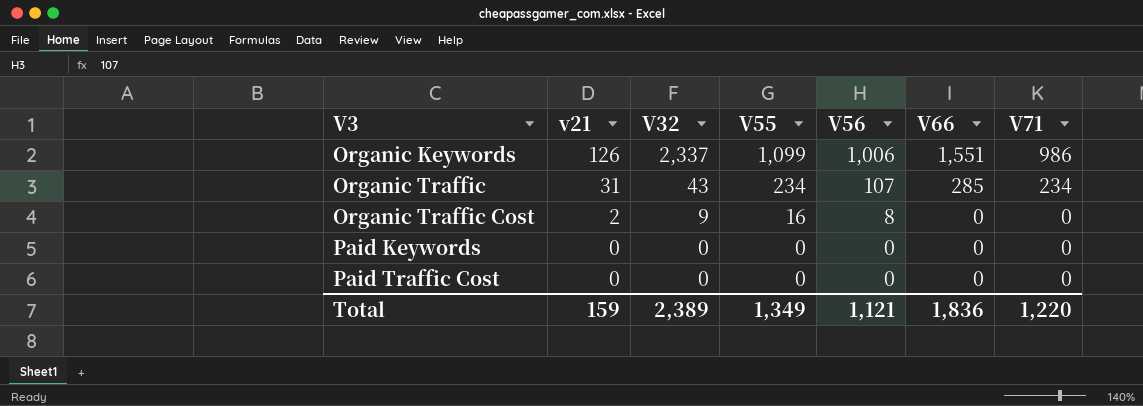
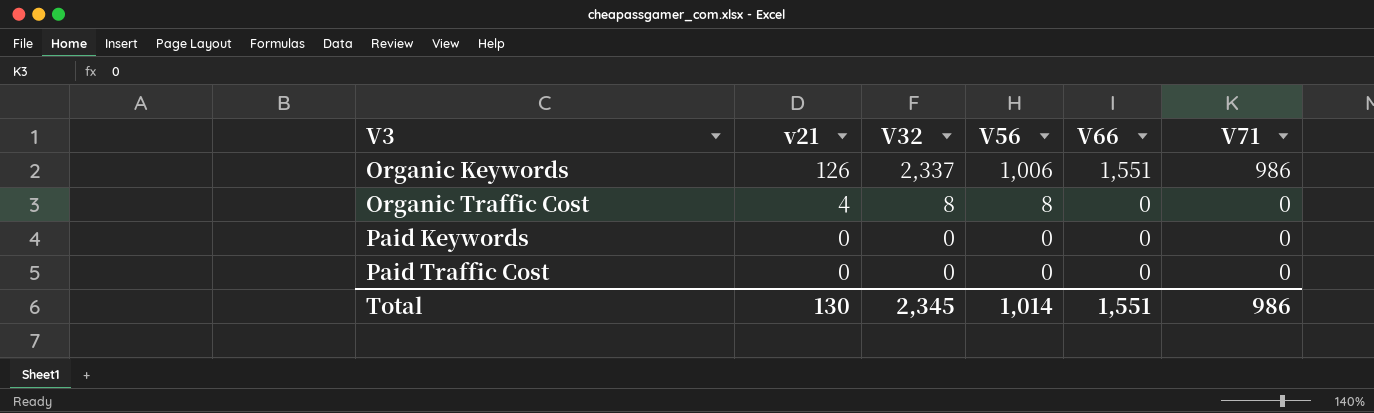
column V55 | position: 4 -> none
row Organic Traffic: 31 | 43 | 234 | 107 | 285 | 234 -> none
Organic Traffic Cost | v21: 2 -> 4
Organic Traffic Cost | V32: 9 -> 8
Total | v21: 159 -> 130
Total | V32: 2,389 -> 2,345
Total | V56: 1,121 -> 1,014
Total | V66: 1,836 -> 1,551
Total | V71: 1,220 -> 986

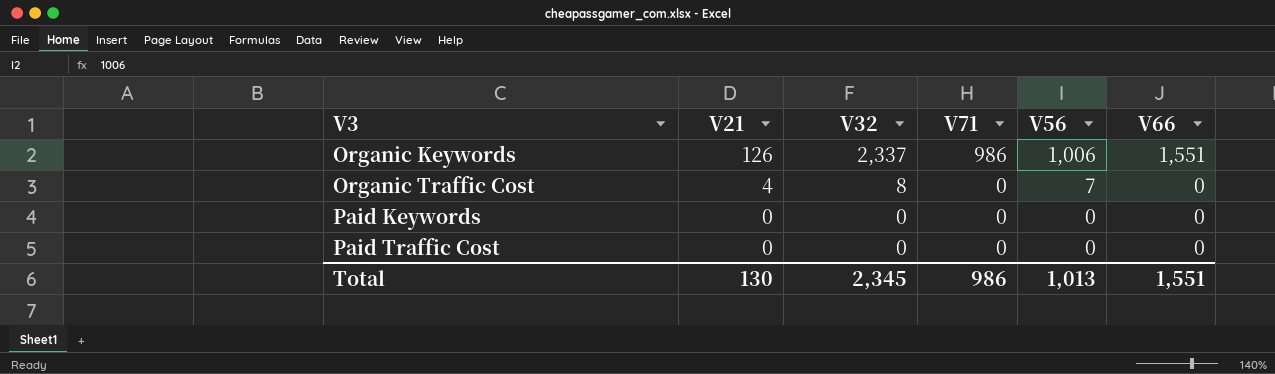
column name: v21 -> V21
column V71 | position: 6 -> 4
Organic Traffic Cost | V56: 8 -> 7
Total | V56: 1,014 -> 1,013

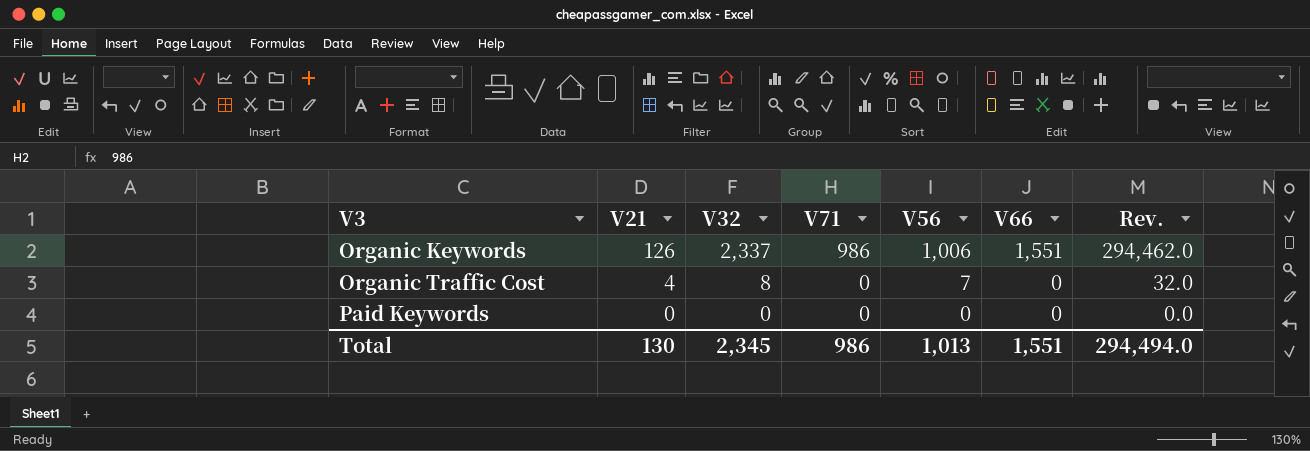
column Rev. | formula: none -> [V21] * [V32]
row Paid Traffic Cost: 0 | 0 | 0 | 0 | 0 -> none

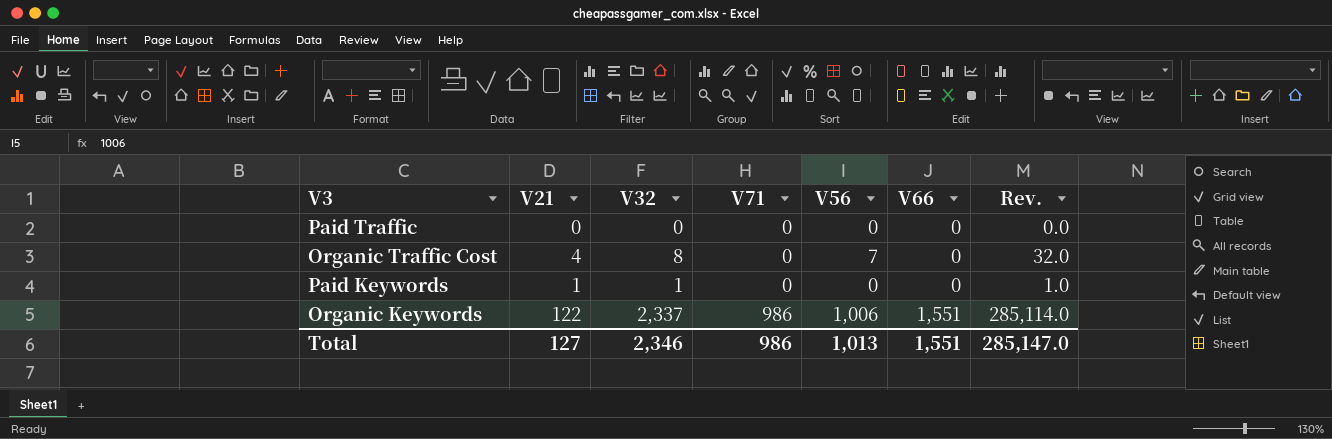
row order: V3 ascending -> V71 ascending
row Paid Traffic: none -> 0 | 0 | 0 | 0 | 0 | 0.0
Paid Keywords | V21: 0 -> 1
Paid Keywords | V32: 0 -> 1
Paid Keywords | Rev.: 0.0 -> 1.0
Organic Keywords | V21: 126 -> 122
Organic Keywords | Rev.: 294,462.0 -> 285,114.0
Total | V21: 130 -> 127
Total | V32: 2,345 -> 2,346
Total | Rev.: 294,494.0 -> 285,147.0

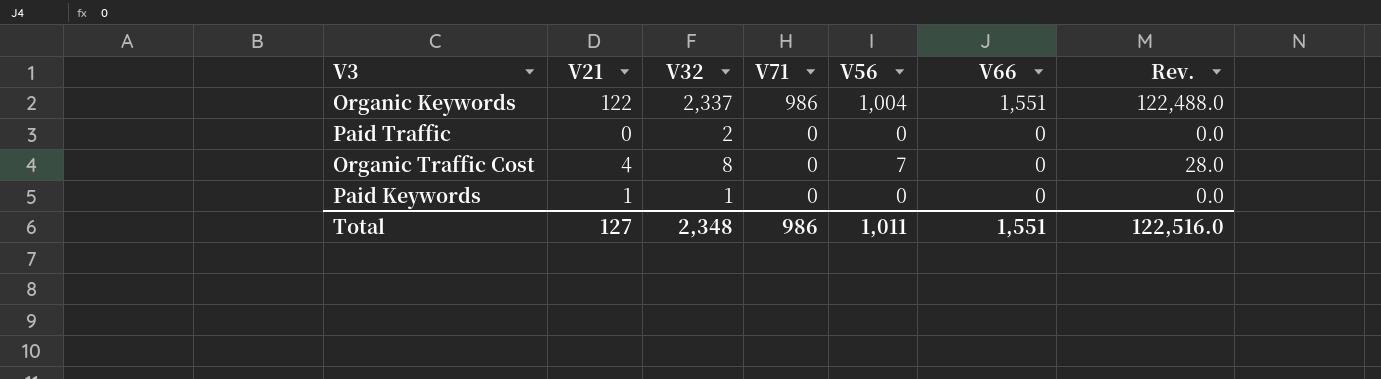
row order: V71 ascending -> V71 descending
column Rev. | formula: [V21] * [V32] -> [V21] * [V56]
Organic Keywords | V56: 1,006 -> 1,004
Paid Traffic | V32: 0 -> 2
Total | V32: 2,346 -> 2,348
Total | V56: 1,013 -> 1,011
Total | Rev.: 285,147.0 -> 122,516.0

